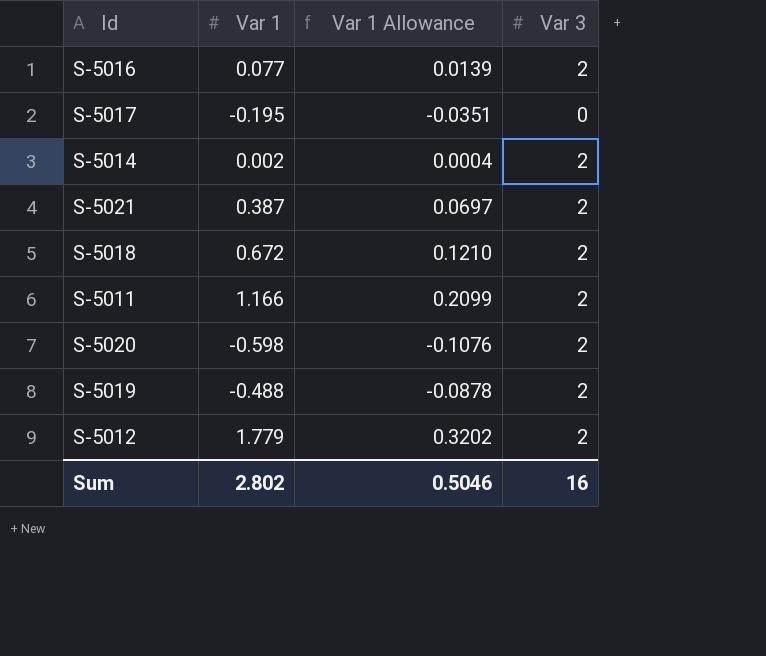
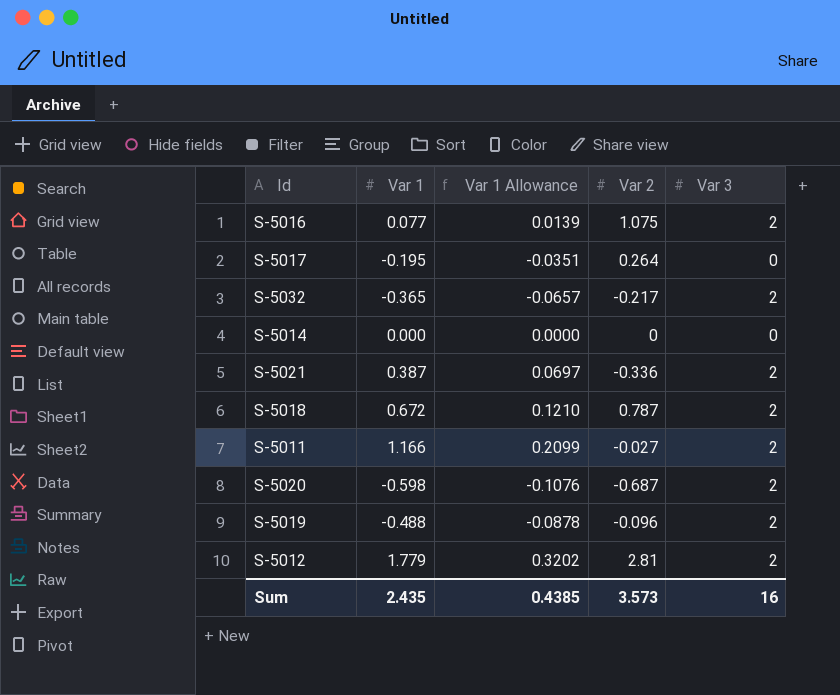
column Var 2 | position: none -> 4
row S-5032: none -> -0.365 | -0.0657 | -0.217 | 2
S-5014 | Var 1: 0.002 -> 0.000
S-5014 | Var 1 Allowance: 0.0004 -> 0.0000
S-5014 | Var 3: 2 -> 0
Sum | Var 1: 2.802 -> 2.435
Sum | Var 1 Allowance: 0.5046 -> 0.4385

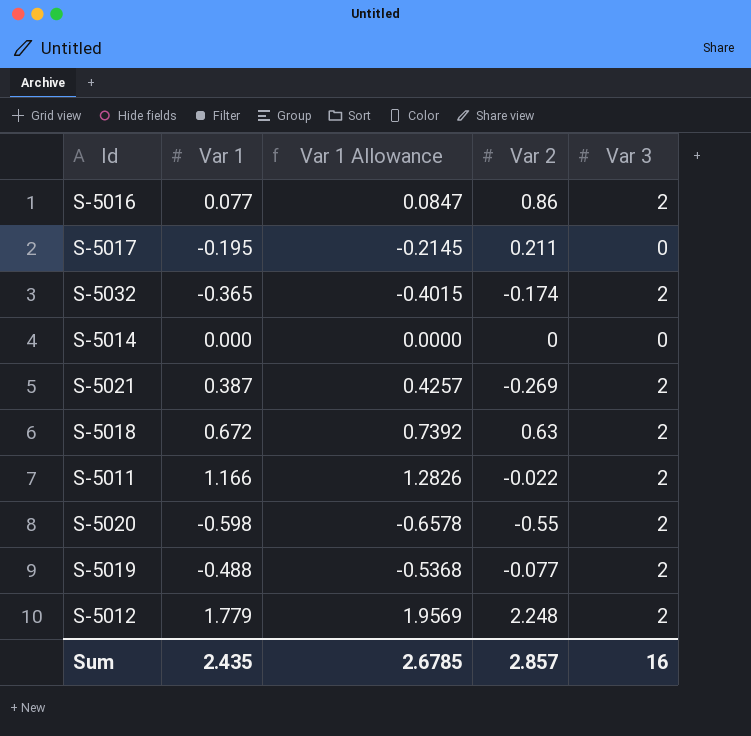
column Var 1 Allowance | formula: [Var 1] * 0.18 -> [Var 1] * 1.1
S-5016 | Var 2: 1.075 -> 0.86
S-5017 | Var 2: 0.264 -> 0.211
S-5032 | Var 2: -0.217 -> -0.174
S-5021 | Var 2: -0.336 -> -0.269
S-5018 | Var 2: 0.787 -> 0.63
S-5011 | Var 2: -0.027 -> -0.022
S-5020 | Var 2: -0.687 -> -0.55
S-5019 | Var 2: -0.096 -> -0.077
S-5012 | Var 2: 2.81 -> 2.248
Sum | Var 1 Allowance: 0.4385 -> 2.6785
Sum | Var 2: 3.573 -> 2.857

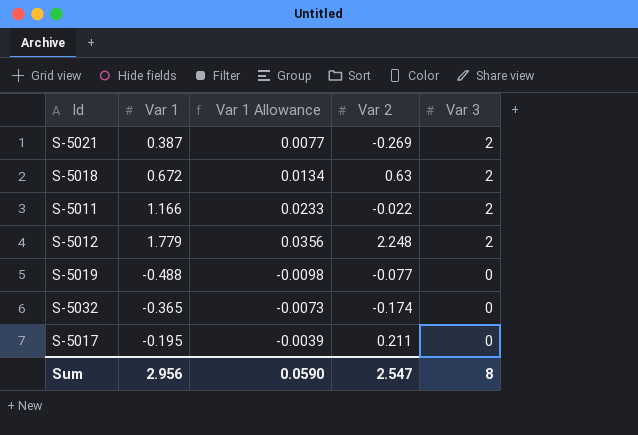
row order: none -> Var 3 descending
column Var 1 Allowance | formula: [Var 1] * 1.1 -> [Var 1] * 0.02
row S-5016: 0.077 | 0.0847 | 0.86 | 2 -> none
row S-5014: 0.000 | 0.0000 | 0 | 0 -> none
row S-5020: -0.598 | -0.6578 | -0.55 | 2 -> none
S-5019 | Var 3: 2 -> 0
S-5032 | Var 3: 2 -> 0
Sum | Var 1: 2.435 -> 2.956
Sum | Var 1 Allowance: 2.6785 -> 0.0590
Sum | Var 2: 2.857 -> 2.547
Sum | Var 3: 16 -> 8

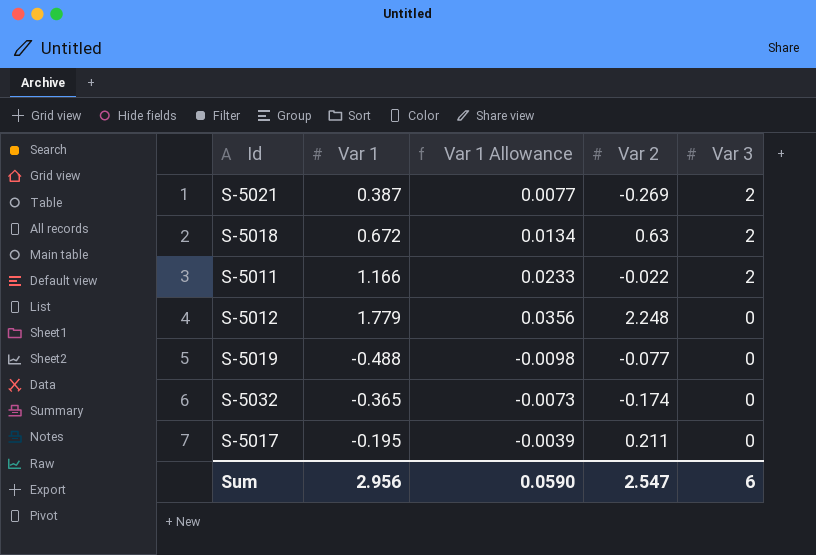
S-5012 | Var 3: 2 -> 0
Sum | Var 3: 8 -> 6

